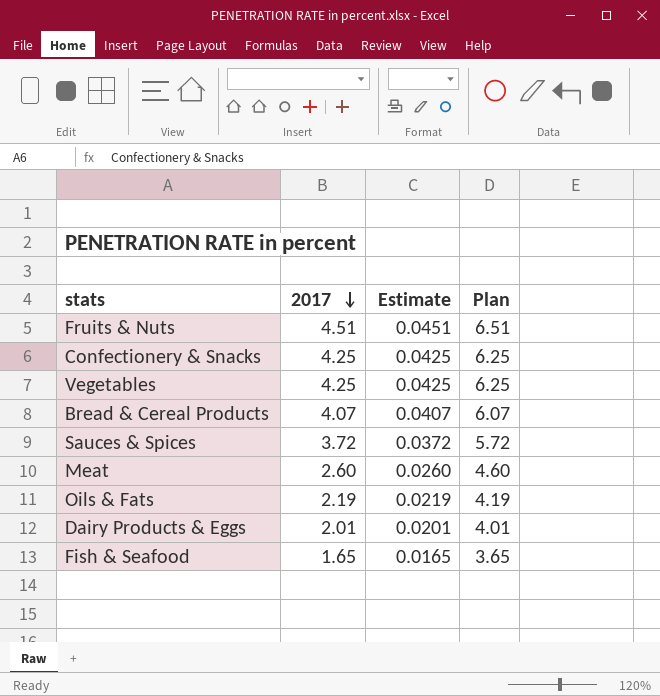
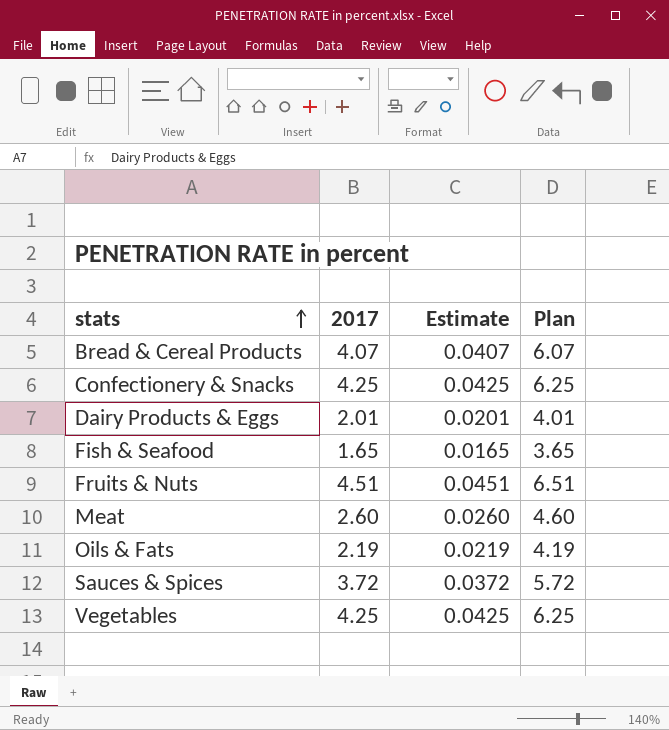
row order: 2017 descending -> stats ascending

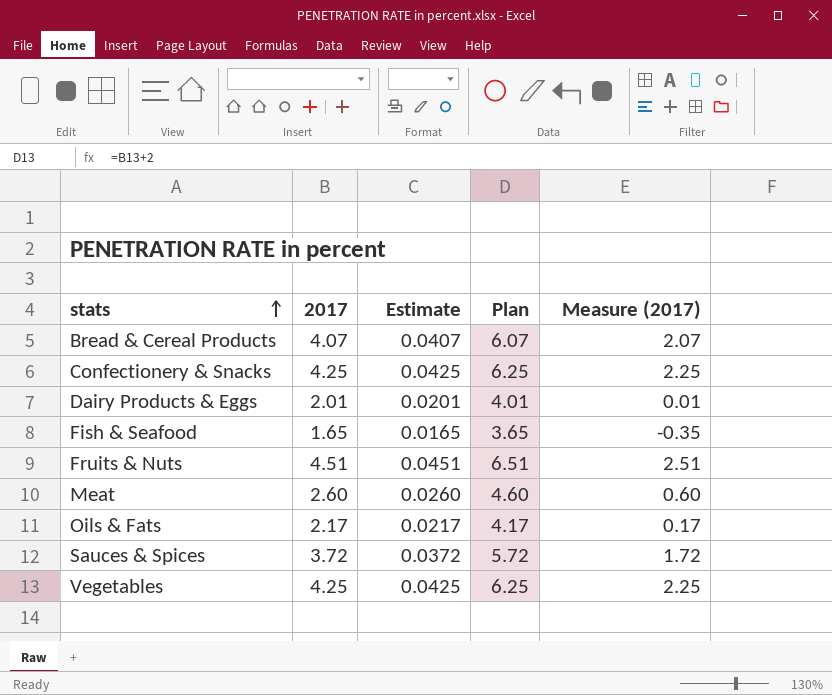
column Measure (2017) | formula: none -> [2017] - 2
Oils & Fats | 2017: 2.19 -> 2.17
Oils & Fats | Estimate: 0.0219 -> 0.0217
Oils & Fats | Plan: 4.19 -> 4.17

